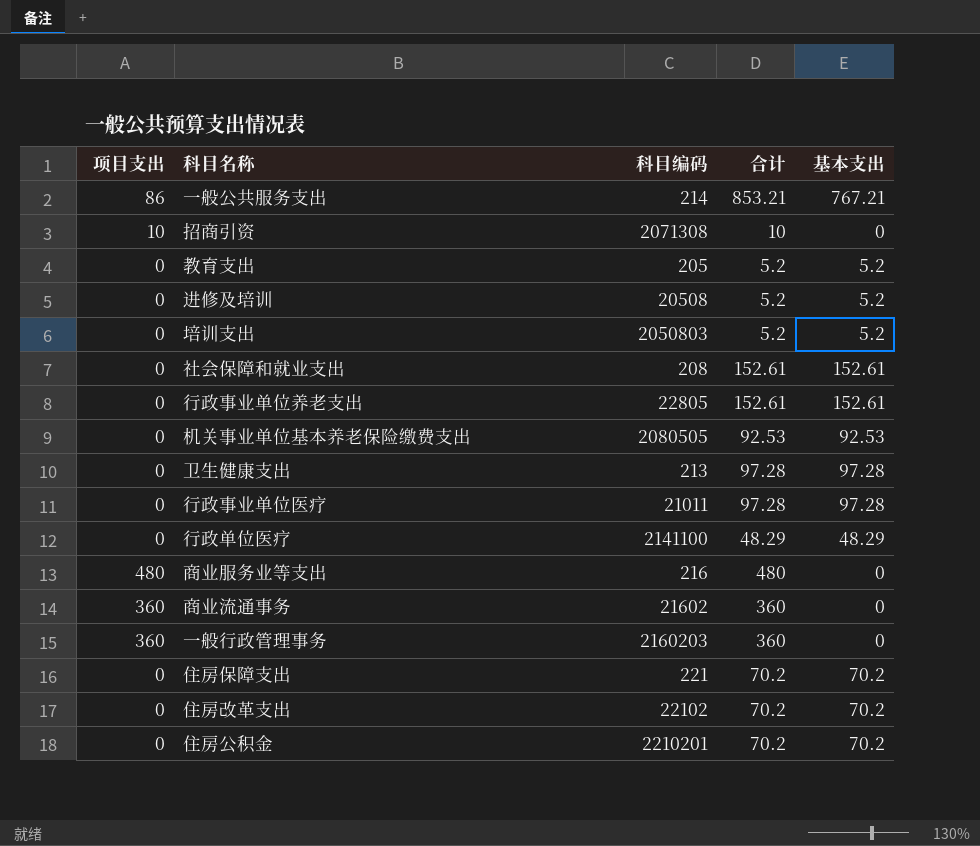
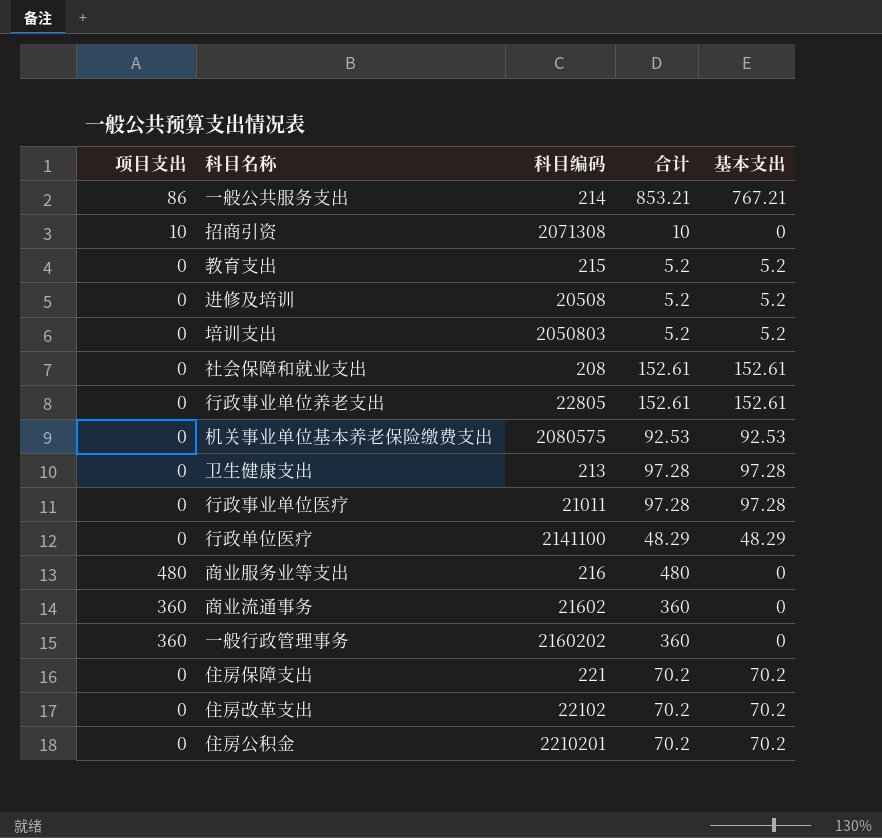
教育支出 | 科目编码: 205 -> 215
机关事业单位基本养老保险缴费支出 | 科目编码: 2080505 -> 2080575
一般行政管理事务 | 科目编码: 2160203 -> 2160202

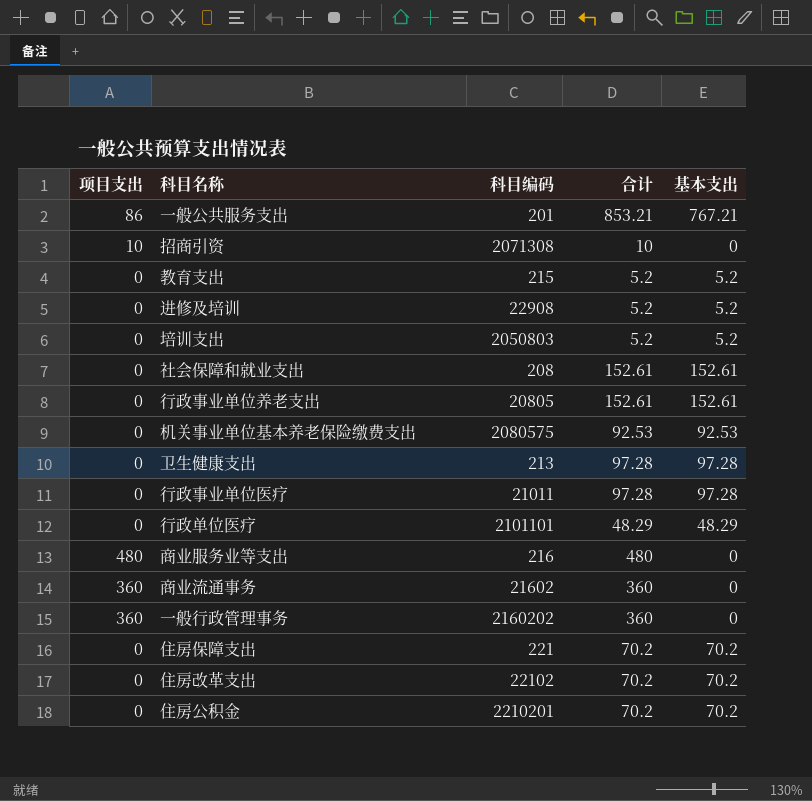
一般公共服务支出 | 科目编码: 214 -> 201
进修及培训 | 科目编码: 20508 -> 22908
行政事业单位养老支出 | 科目编码: 22805 -> 20805
行政单位医疗 | 科目编码: 2141100 -> 2101101

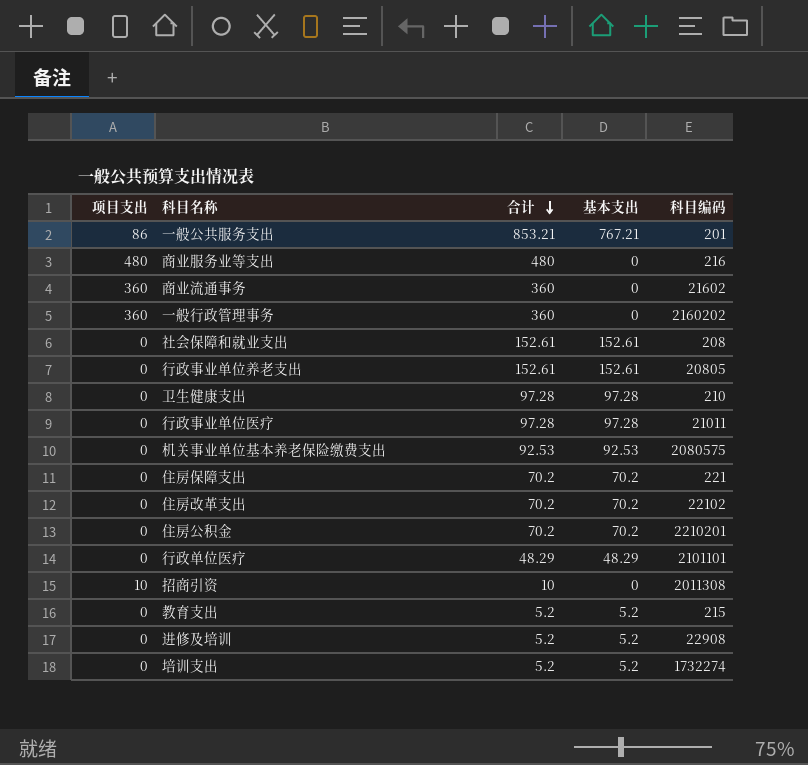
row order: none -> 合计 descending
column 科目编码 | position: 3 -> 5
卫生健康支出 | 科目编码: 213 -> 210
招商引资 | 科目编码: 2071308 -> 2011308
培训支出 | 科目编码: 2050803 -> 1732274

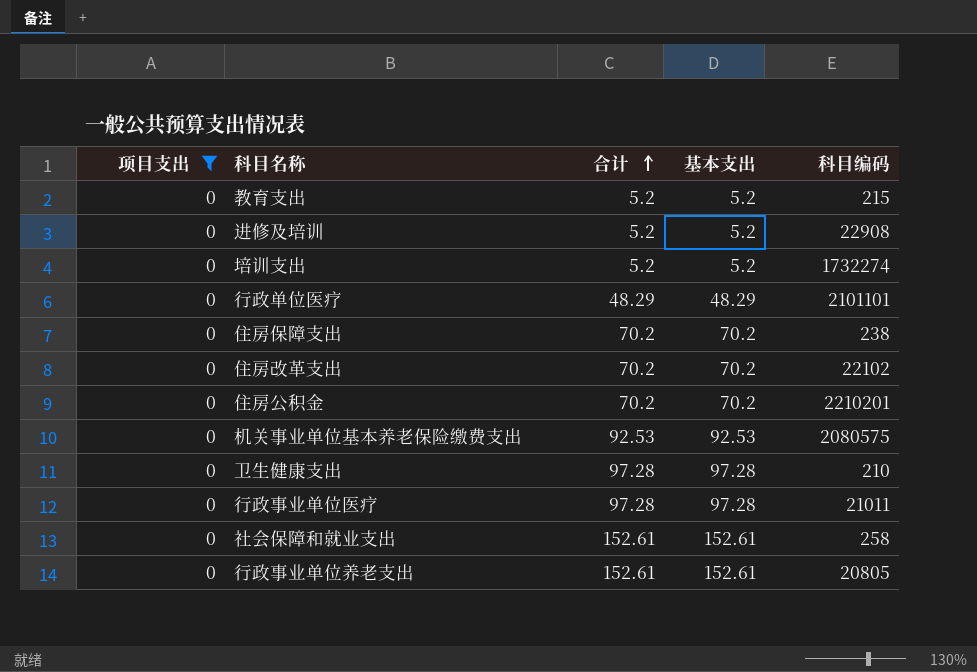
filter: none -> 项目支出 = 0
row order: 合计 descending -> 合计 ascending
住房保障支出 | 科目编码: 221 -> 238
社会保障和就业支出 | 科目编码: 208 -> 258

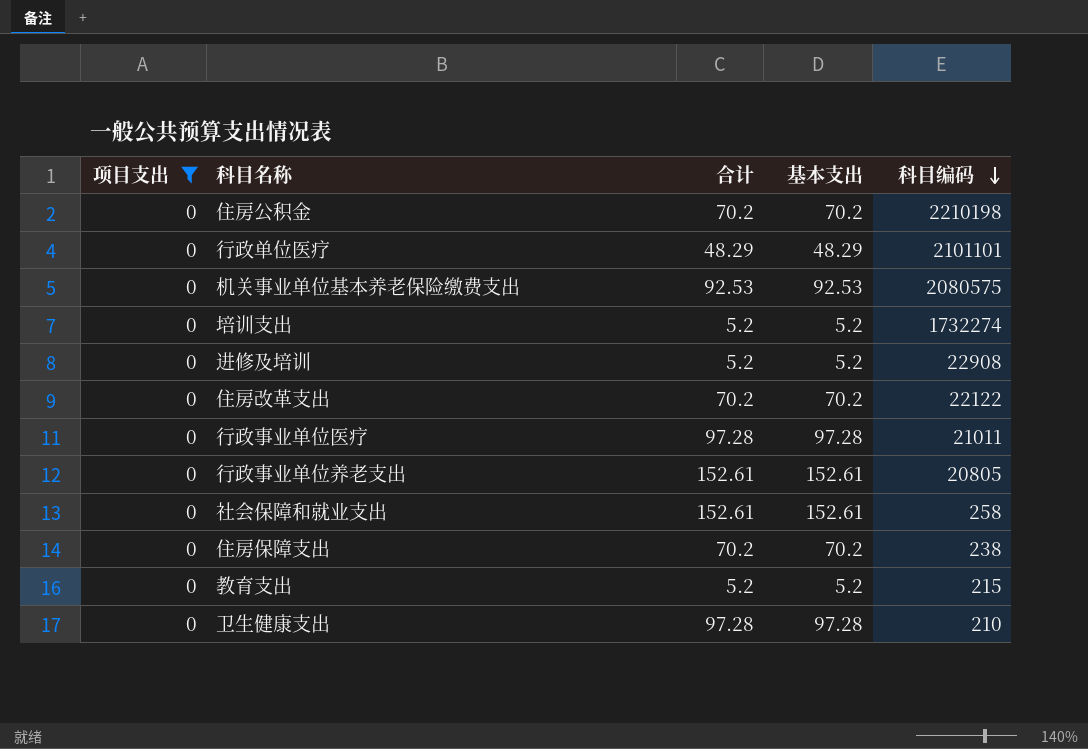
row order: 合计 ascending -> 科目编码 descending
住房公积金 | 科目编码: 2210201 -> 2210198
住房改革支出 | 科目编码: 22102 -> 22122

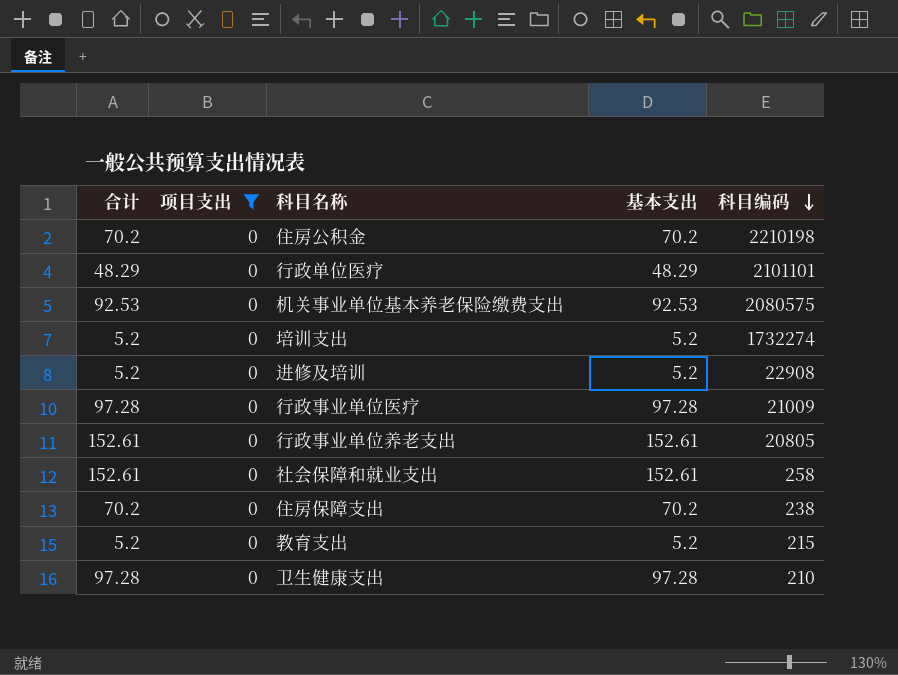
column 合计 | position: 3 -> 1
row 住房改革支出: 0 | 70.2 | 70.2 | 22122 -> none
行政事业单位医疗 | 科目编码: 21011 -> 21009

